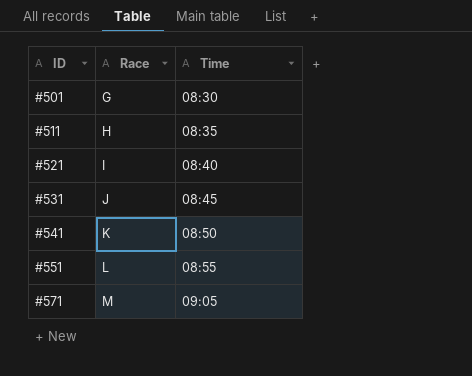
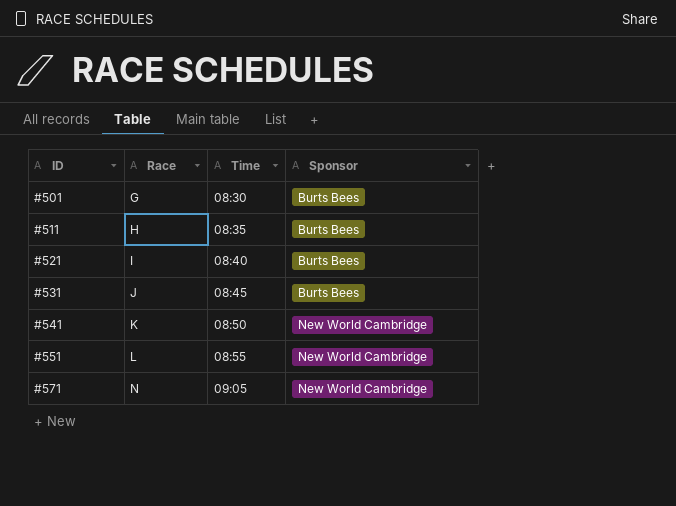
column Sponsor | position: none -> 4
#571 | Race: M -> N

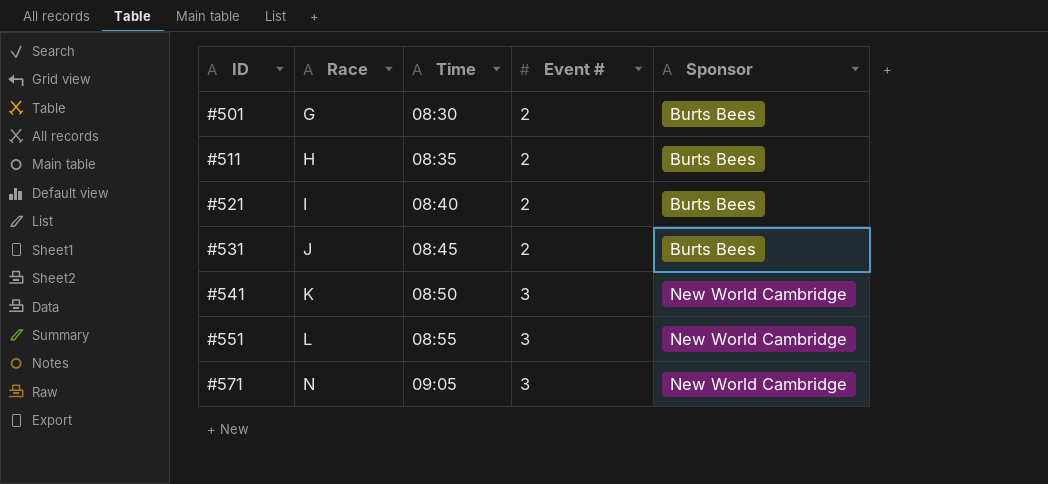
column Event # | position: none -> 4

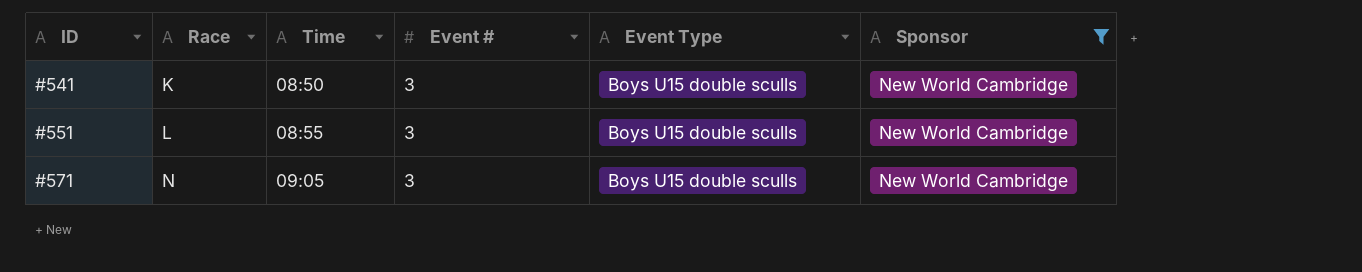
filter: none -> Sponsor = New World Cambridge
column Event Type | position: none -> 5

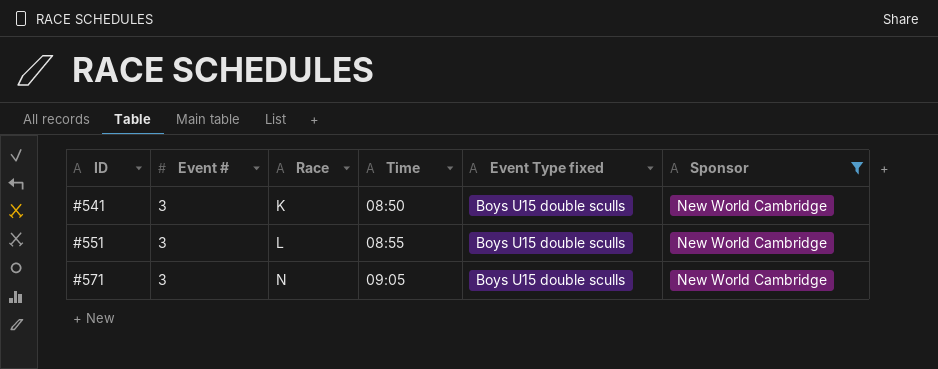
column Event # | position: 4 -> 2
column name: Event Type -> Event Type fixed

